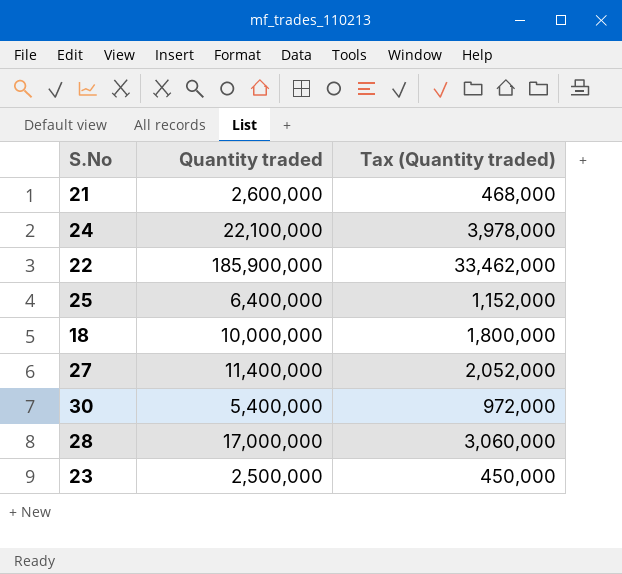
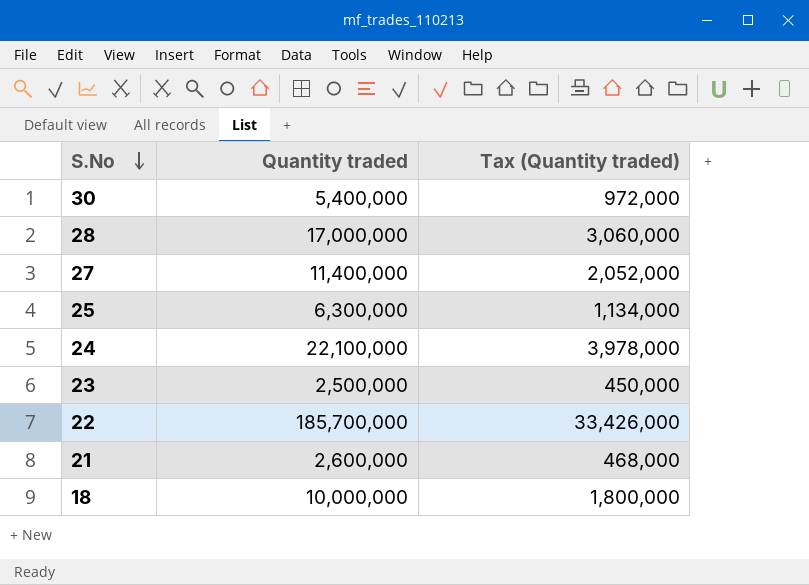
row order: none -> S.No descending
25 | Quantity traded: 6,400,000 -> 6,300,000
25 | Tax (Quantity traded): 1,152,000 -> 1,134,000
22 | Quantity traded: 185,900,000 -> 185,700,000
22 | Tax (Quantity traded): 33,462,000 -> 33,426,000

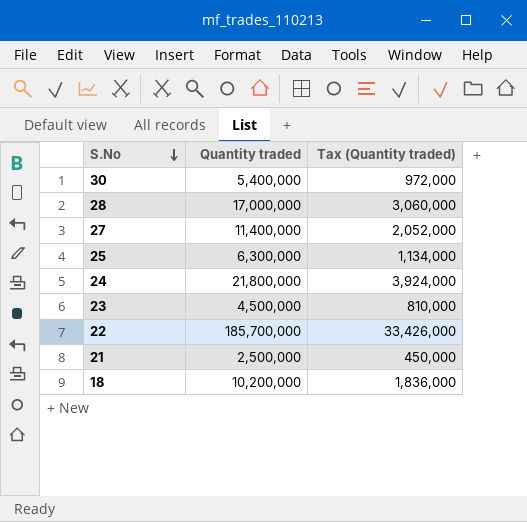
24 | Quantity traded: 22,100,000 -> 21,800,000
24 | Tax (Quantity traded): 3,978,000 -> 3,924,000
23 | Quantity traded: 2,500,000 -> 4,500,000
23 | Tax (Quantity traded): 450,000 -> 810,000
21 | Quantity traded: 2,600,000 -> 2,500,000
21 | Tax (Quantity traded): 468,000 -> 450,000
18 | Quantity traded: 10,000,000 -> 10,200,000
18 | Tax (Quantity traded): 1,800,000 -> 1,836,000

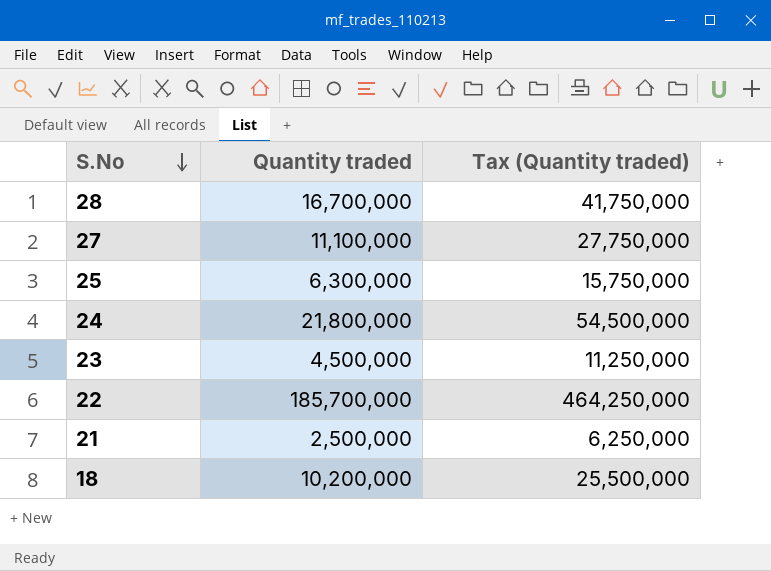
column Tax (Quantity traded) | formula: [Quantity traded] * 0.18 -> [Quantity traded] * 2.5
row 30: 5,400,000 | 972,000 -> none
28 | Quantity traded: 17,000,000 -> 16,700,000
27 | Quantity traded: 11,400,000 -> 11,100,000

